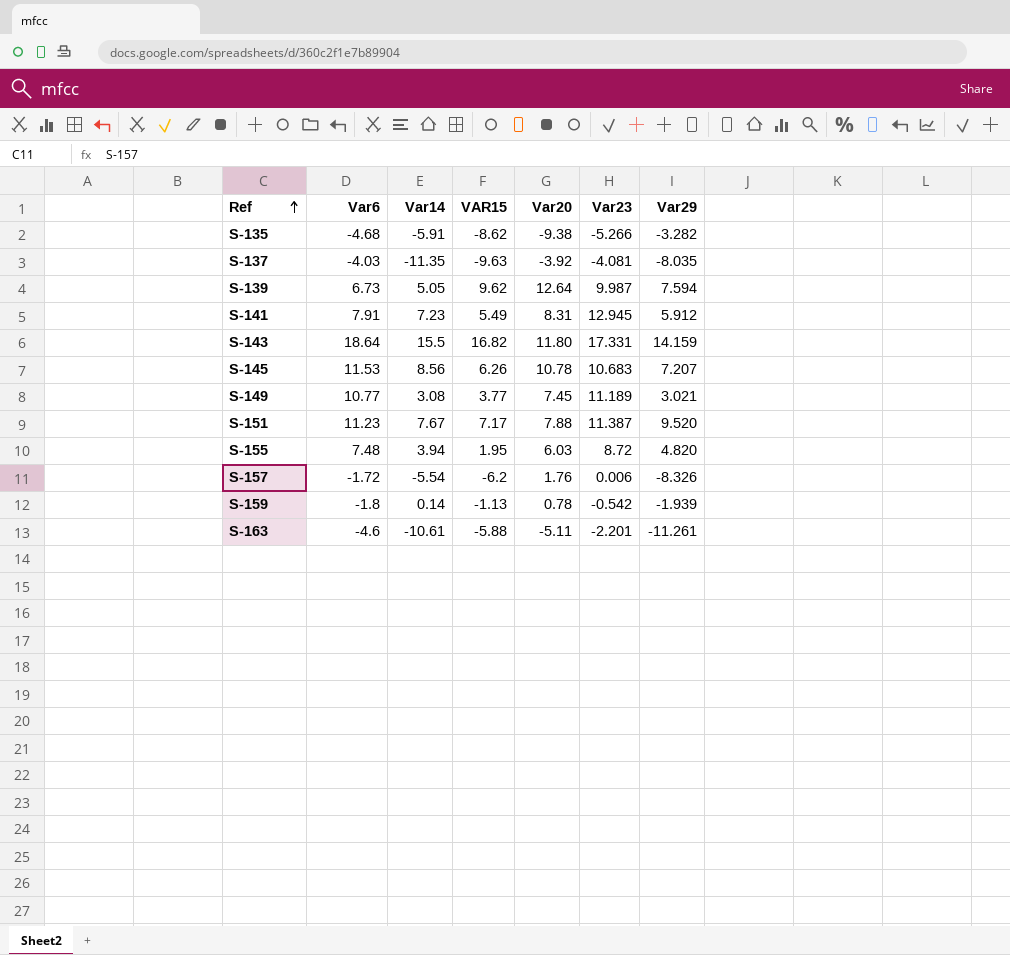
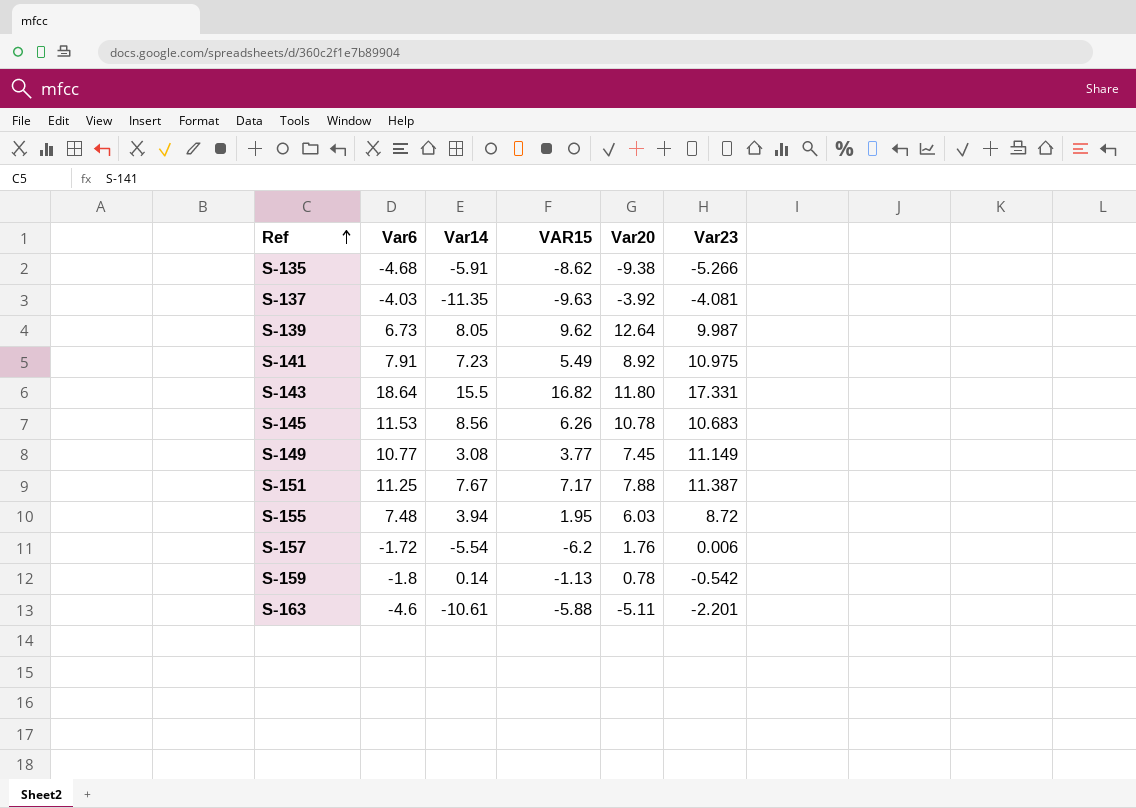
column Var29 | position: 7 -> none
S-139 | Var14: 5.05 -> 8.05
S-141 | Var20: 8.31 -> 8.92
S-141 | Var23: 12.945 -> 10.975
S-149 | Var23: 11.189 -> 11.149
S-151 | Var6: 11.23 -> 11.25

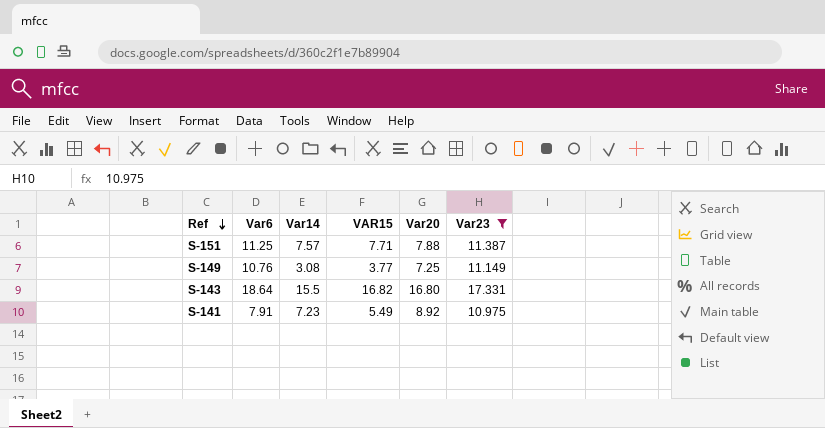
filter: none -> Var23 >= 10.975
row order: Ref ascending -> Ref descending
S-151 | Var14: 7.67 -> 7.57
S-151 | VAR15: 7.17 -> 7.71
S-149 | Var6: 10.77 -> 10.76
S-149 | Var20: 7.45 -> 7.25
S-143 | Var20: 11.80 -> 16.80

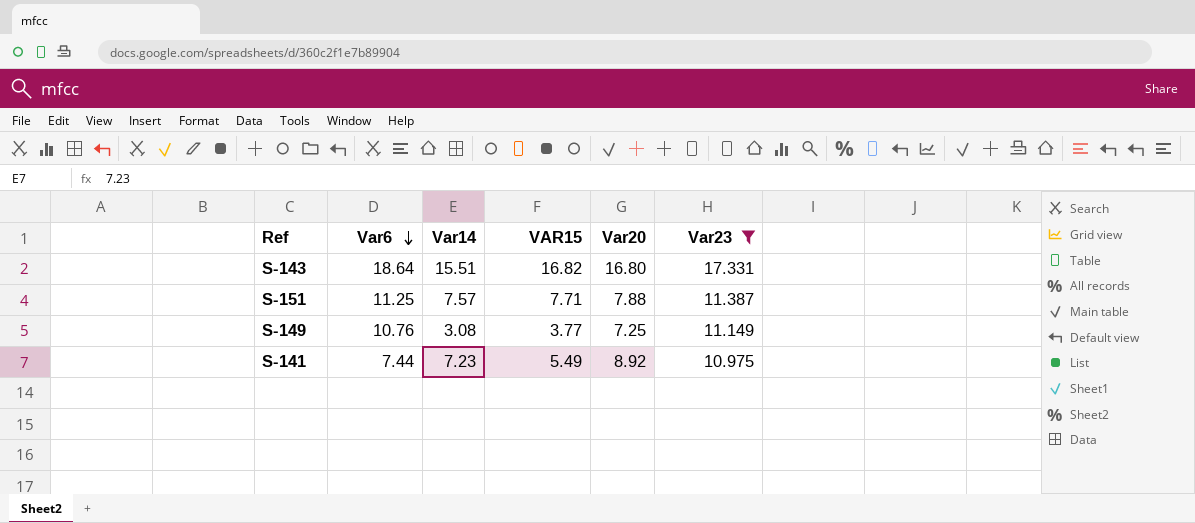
row order: Ref descending -> Var6 descending
S-143 | Var14: 15.5 -> 15.51
S-141 | Var6: 7.91 -> 7.44

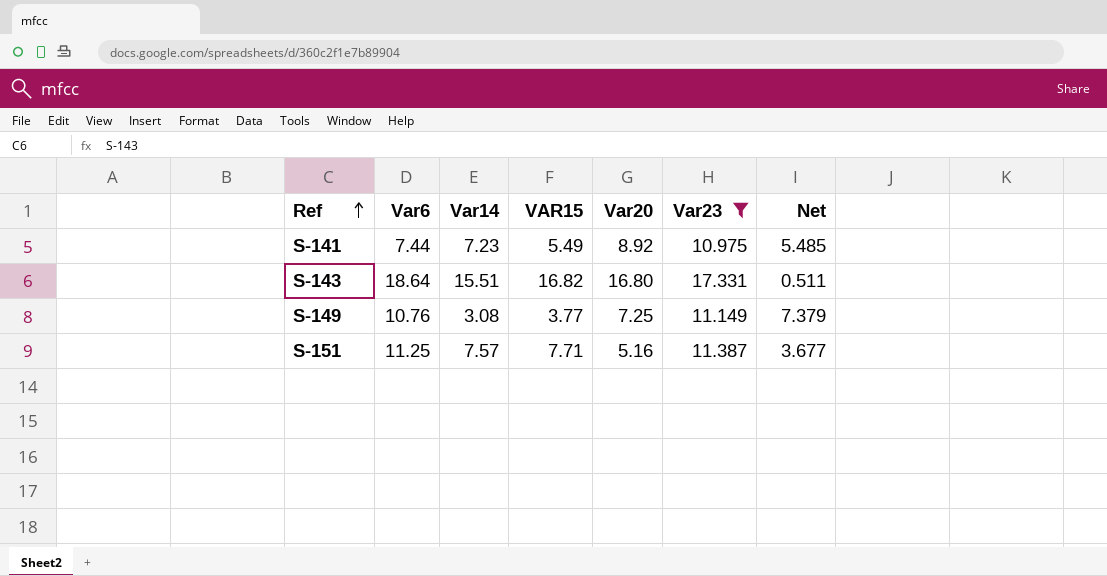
row order: Var6 descending -> Ref ascending
column Net | formula: none -> [Var23] - [VAR15]
S-151 | Var20: 7.88 -> 5.16

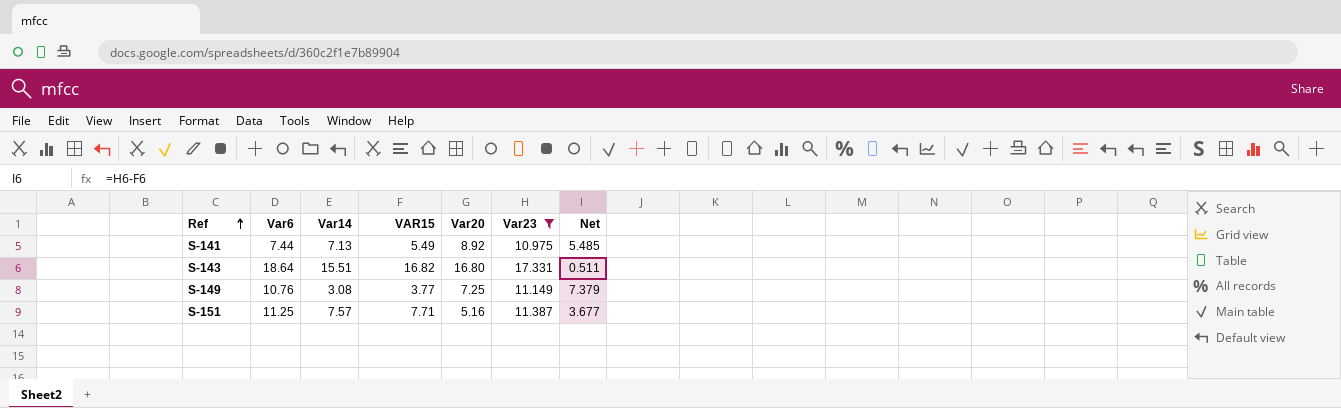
S-141 | Var14: 7.23 -> 7.13

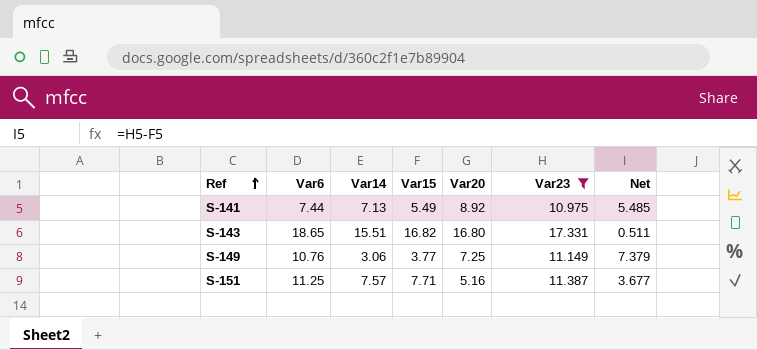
column name: VAR15 -> Var15
S-143 | Var6: 18.64 -> 18.65
S-149 | Var14: 3.08 -> 3.06

